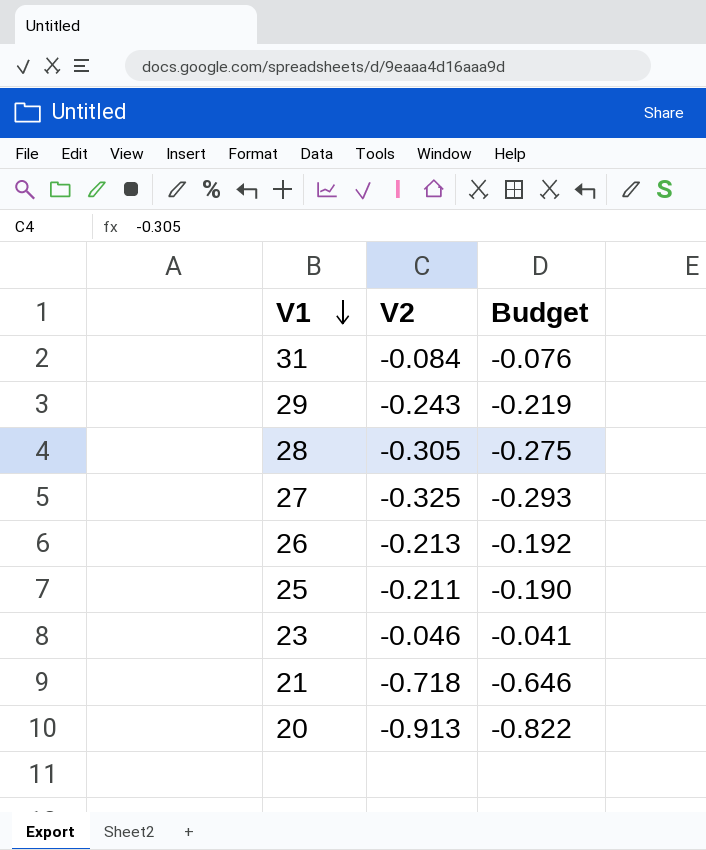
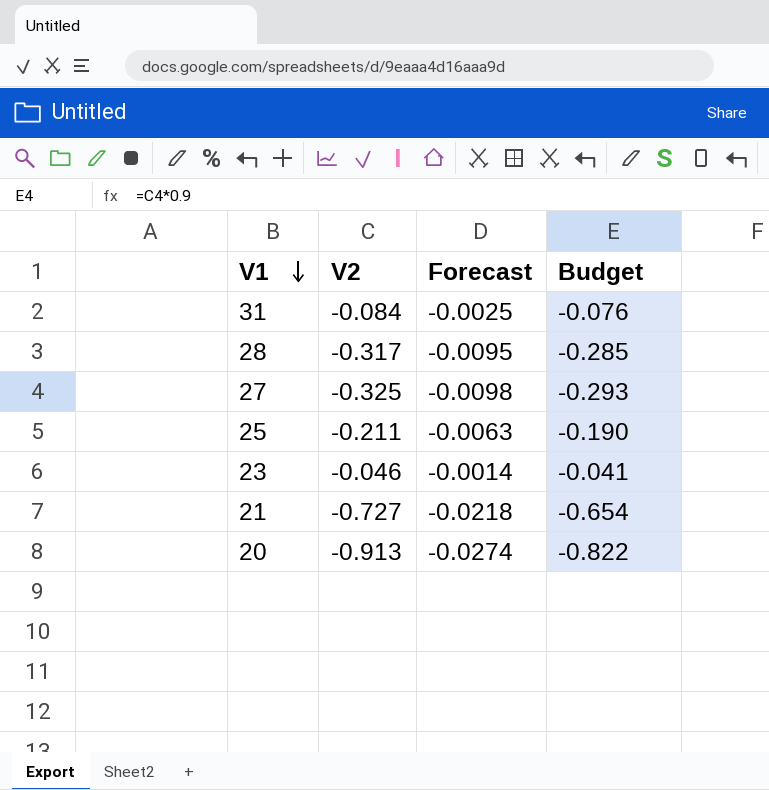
column Forecast | formula: none -> [V2] * 0.03
row 29: -0.243 | -0.219 -> none
row 26: -0.213 | -0.192 -> none
28 | V2: -0.305 -> -0.317
28 | Budget: -0.275 -> -0.285
21 | V2: -0.718 -> -0.727
21 | Budget: -0.646 -> -0.654

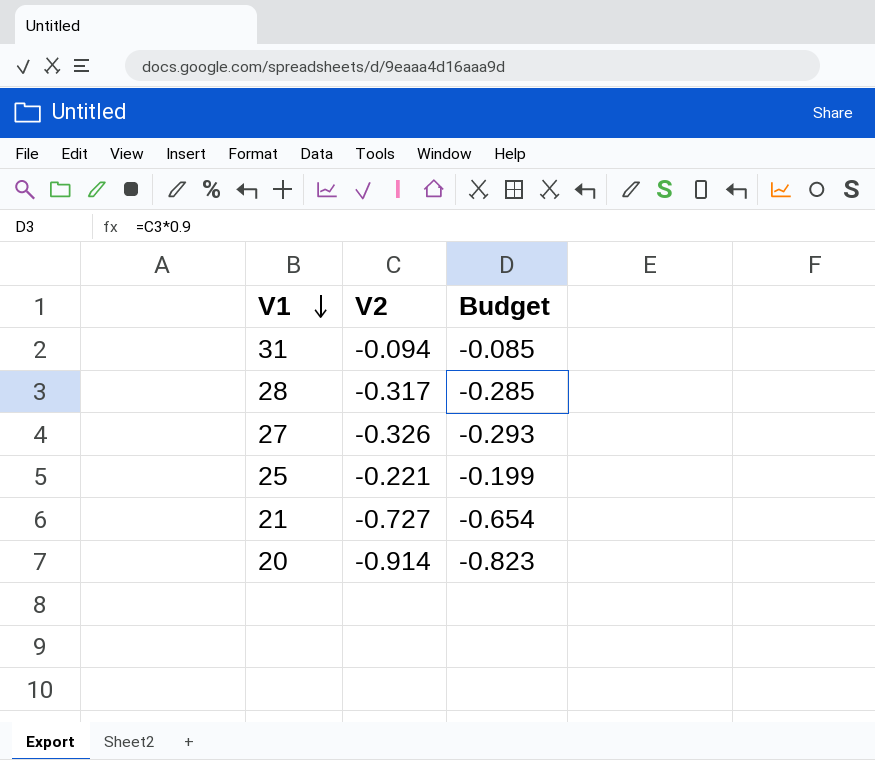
column Forecast | formula: [V2] * 0.03 -> none
row 23: -0.046 | -0.0014 | -0.041 -> none
31 | V2: -0.084 -> -0.094
31 | Budget: -0.076 -> -0.085
27 | V2: -0.325 -> -0.326
25 | V2: -0.211 -> -0.221
25 | Budget: -0.190 -> -0.199
20 | V2: -0.913 -> -0.914
20 | Budget: -0.822 -> -0.823

